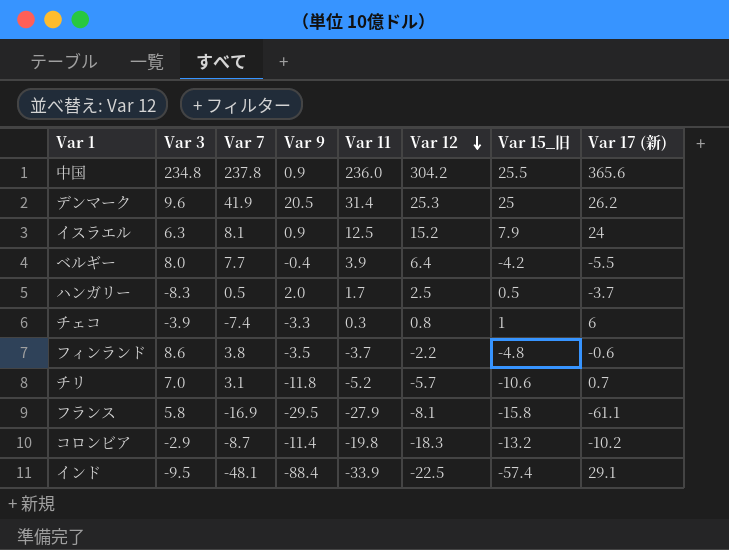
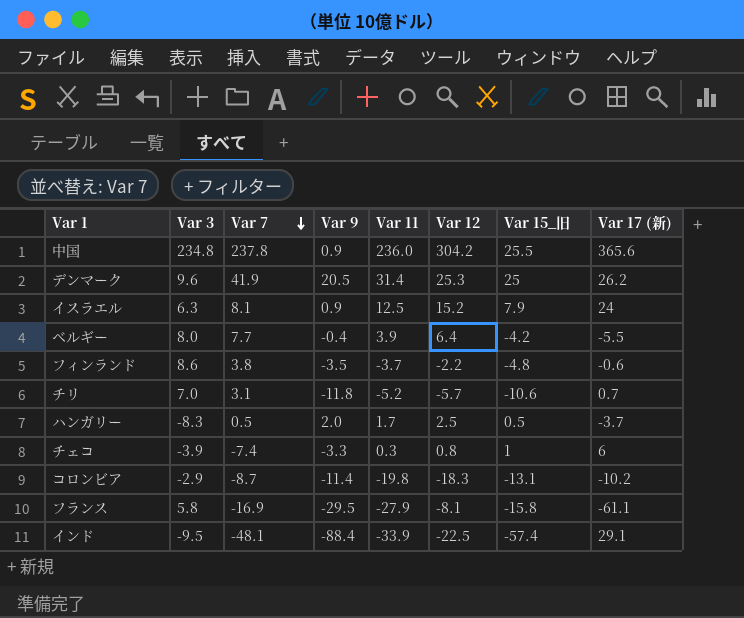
row order: Var 12 descending -> Var 7 descending
コロンビア | Var 15_旧: -13.2 -> -13.1

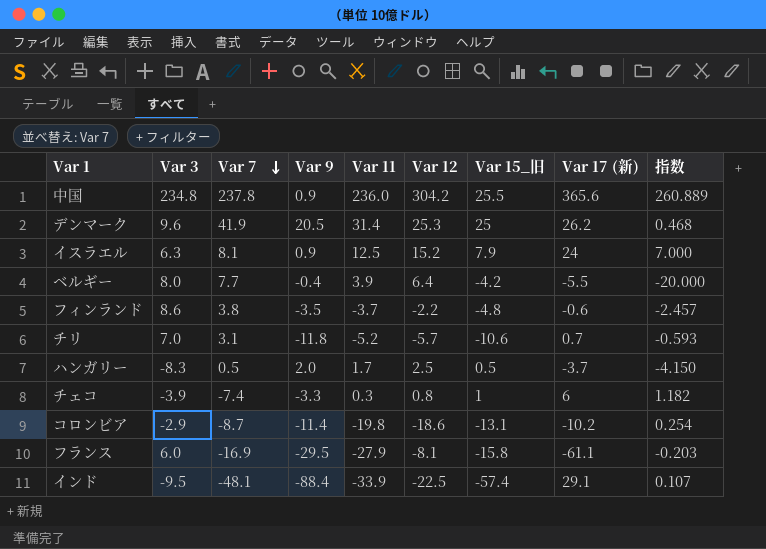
column 指数 | formula: none -> [Var 3] / [Var 9]
コロンビア | Var 12: -18.3 -> -18.6
フランス | Var 3: 5.8 -> 6.0

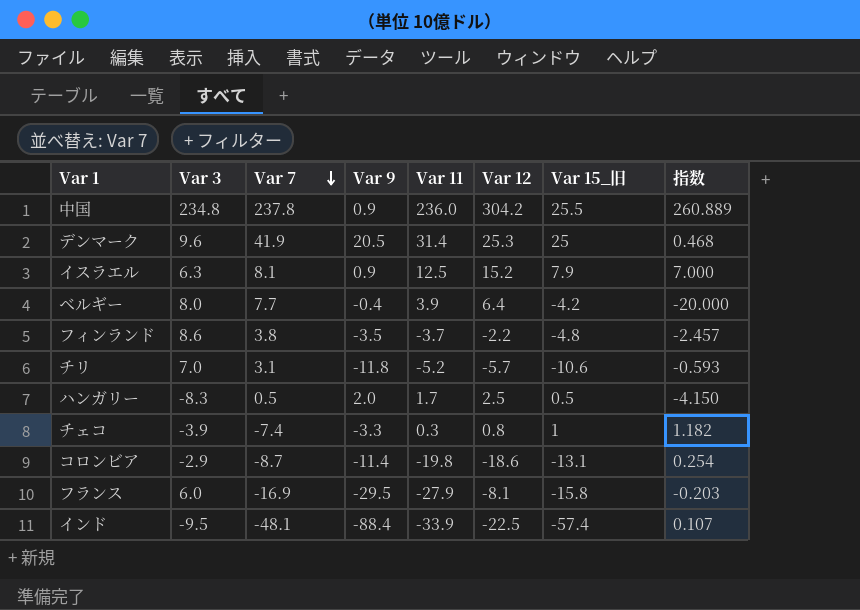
column Var 17 (新) | position: 8 -> none

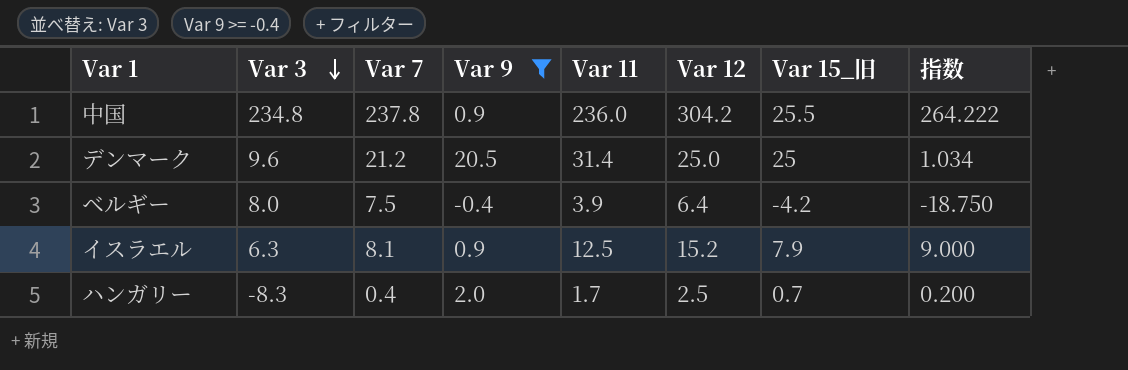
filter: none -> Var 9 >= -0.4
row order: Var 7 descending -> Var 3 descending
column 指数 | formula: [Var 3] / [Var 9] -> [Var 7] / [Var 9]
デンマーク | Var 7: 41.9 -> 21.2
デンマーク | Var 12: 25.3 -> 25.0
ベルギー | Var 7: 7.7 -> 7.5
ハンガリー | Var 7: 0.5 -> 0.4
ハンガリー | Var 15_旧: 0.5 -> 0.7

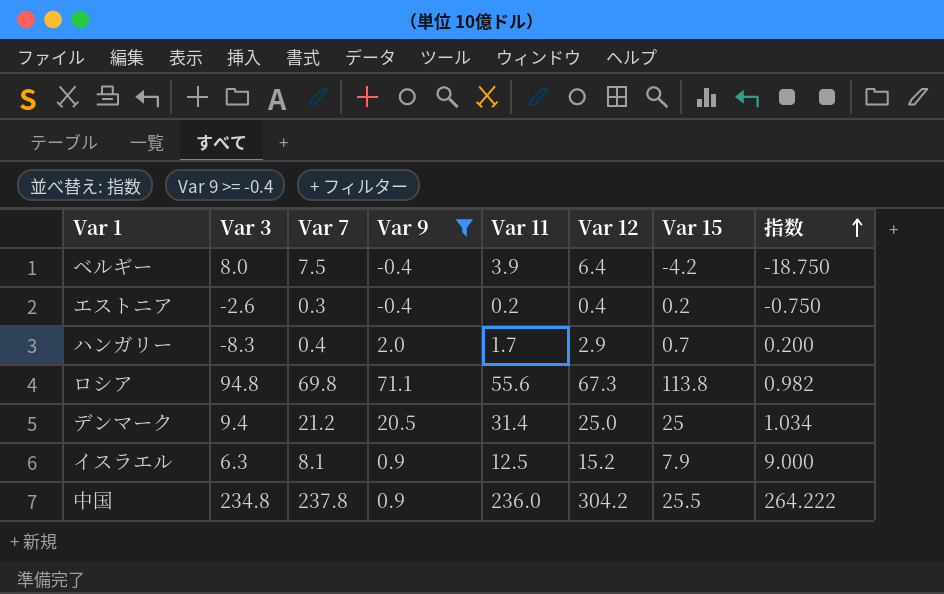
row order: Var 3 descending -> 指数 ascending
column name: Var 15_旧 -> Var 15
row エストニア: none -> -2.6 | 0.3 | -0.4 | 0.2 | 0.4 | 0.2 | -0.750
ハンガリー | Var 12: 2.5 -> 2.9
row ロシア: none -> 94.8 | 69.8 | 71.1 | 55.6 | 67.3 | 113.8 | 0.982
デンマーク | Var 3: 9.6 -> 9.4

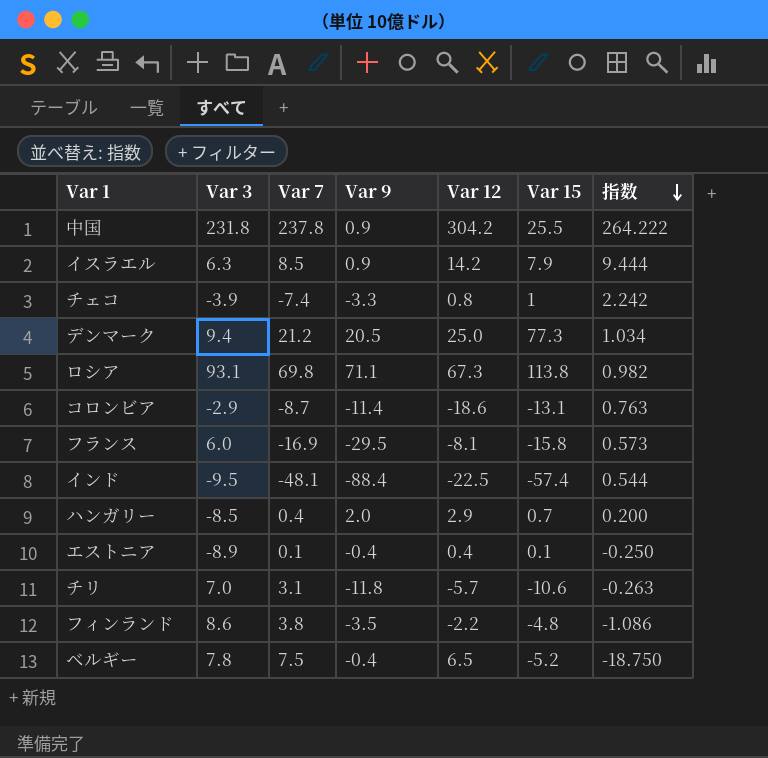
filter: Var 9 >= -0.4 -> none
row order: 指数 ascending -> 指数 descending
column Var 11 | position: 5 -> none
中国 | Var 3: 234.8 -> 231.8
イスラエル | Var 7: 8.1 -> 8.5
イスラエル | Var 12: 15.2 -> 14.2
イスラエル | 指数: 9.000 -> 9.444
デンマーク | Var 15: 25 -> 77.3
ロシア | Var 3: 94.8 -> 93.1
ハンガリー | Var 3: -8.3 -> -8.5
エストニア | Var 3: -2.6 -> -8.9
エストニア | Var 7: 0.3 -> 0.1
エストニア | Var 15: 0.2 -> 0.1
エストニア | 指数: -0.750 -> -0.250
ベルギー | Var 3: 8.0 -> 7.8
ベルギー | Var 12: 6.4 -> 6.5
ベルギー | Var 15: -4.2 -> -5.2

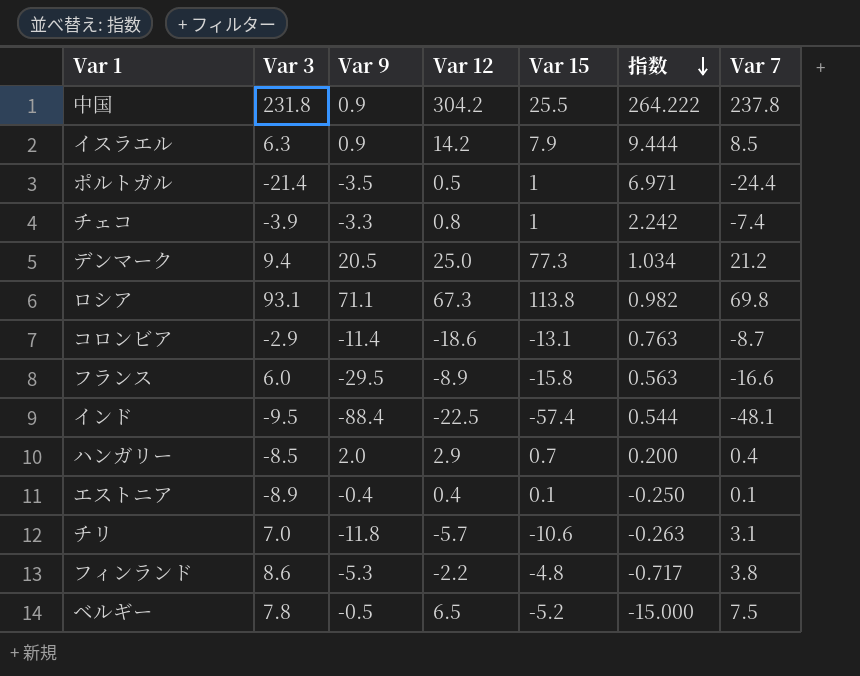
column Var 7 | position: 3 -> 7
row ポルトガル: none -> -21.4 | -3.5 | 0.5 | 1 | 6.971 | -24.4
フランス | Var 12: -8.1 -> -8.9
フランス | 指数: 0.573 -> 0.563
フランス | Var 7: -16.9 -> -16.6
フィンランド | Var 9: -3.5 -> -5.3
フィンランド | 指数: -1.086 -> -0.717
ベルギー | Var 9: -0.4 -> -0.5
ベルギー | 指数: -18.750 -> -15.000

